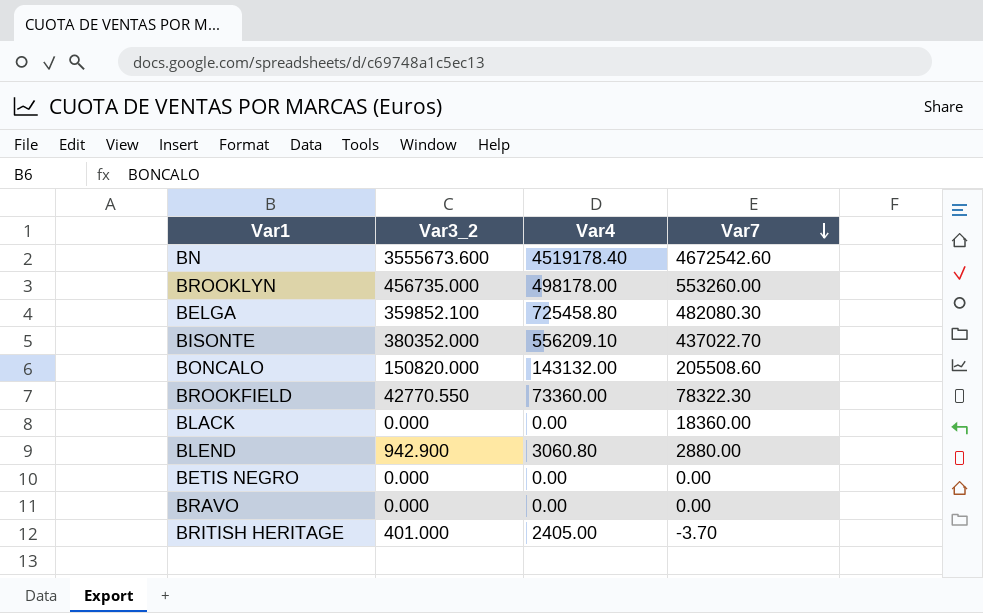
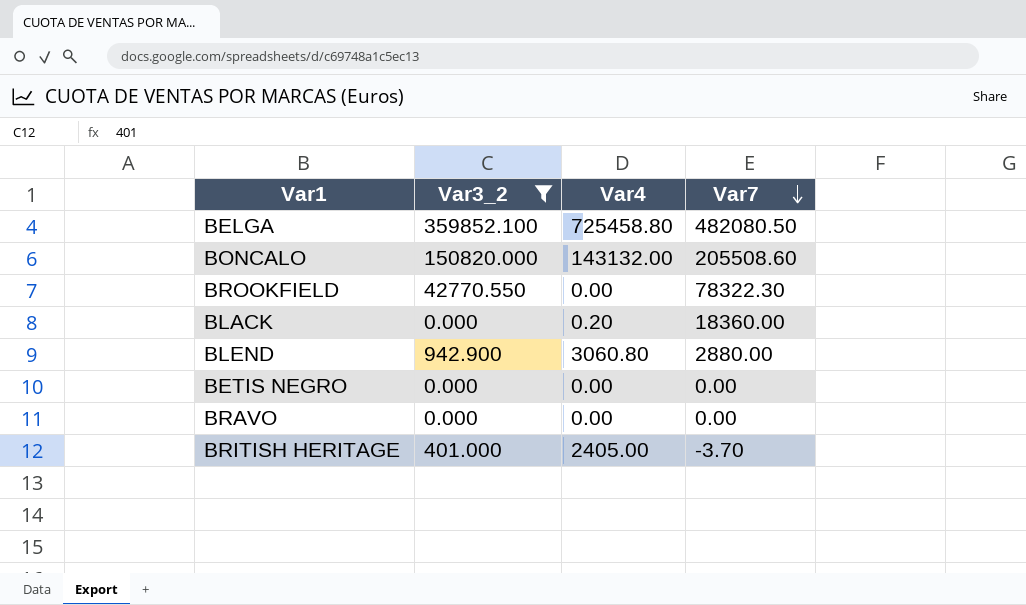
filter: none -> Var3_2 <= 359852.100
BELGA | Var7: 482080.30 -> 482080.50
BROOKFIELD | Var4: 73360.00 -> 0.00
BLACK | Var4: 0.00 -> 0.20

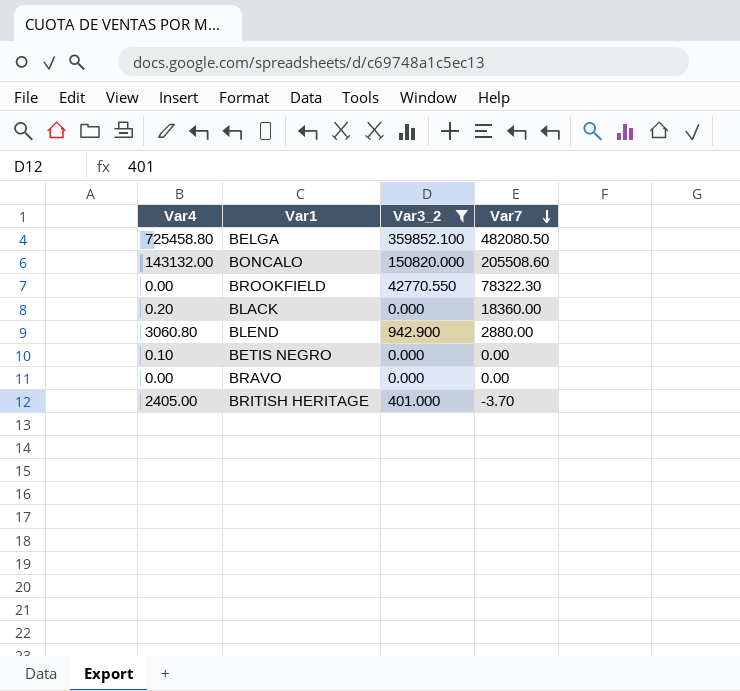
column Var4 | position: 3 -> 1
BETIS NEGRO | Var4: 0.00 -> 0.10

